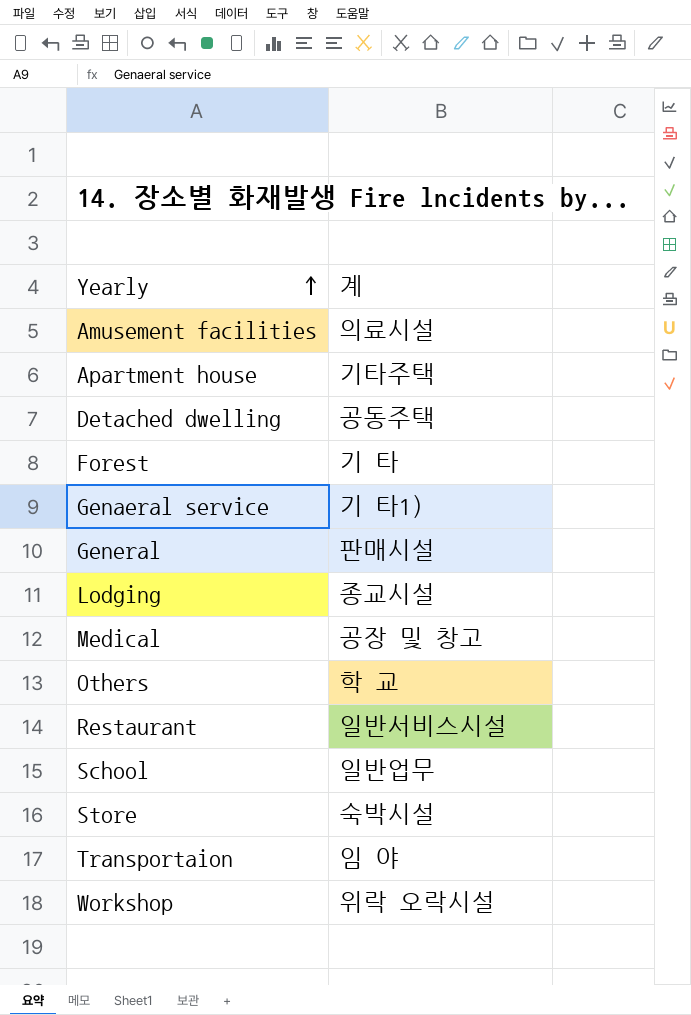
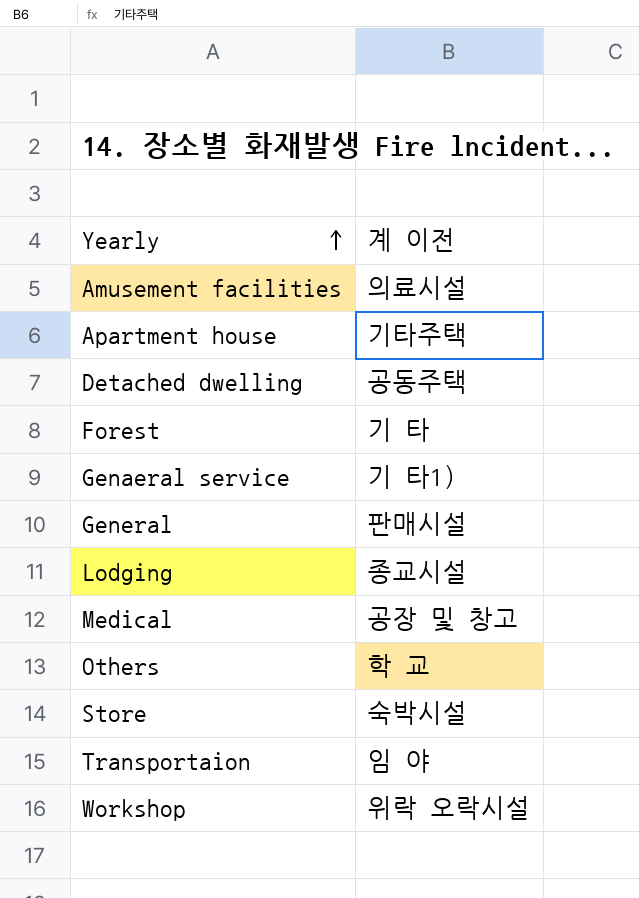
column name: 계 -> 계 이전
row Restaurant: 일반서비스시설 -> none
row School: 일반업무 -> none

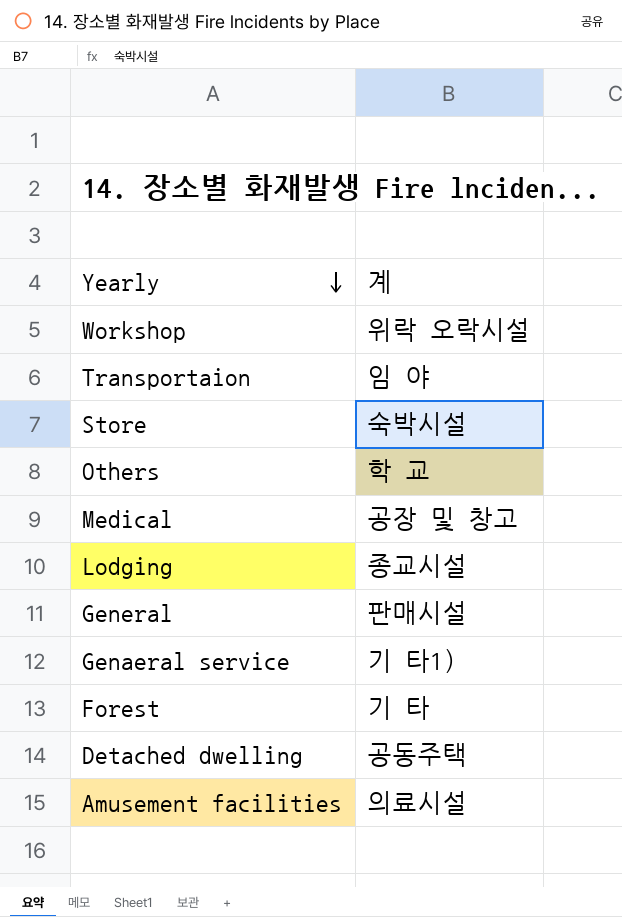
row order: Yearly ascending -> Yearly descending
column name: 계 이전 -> 계
row Apartment house: 기타주택 -> none

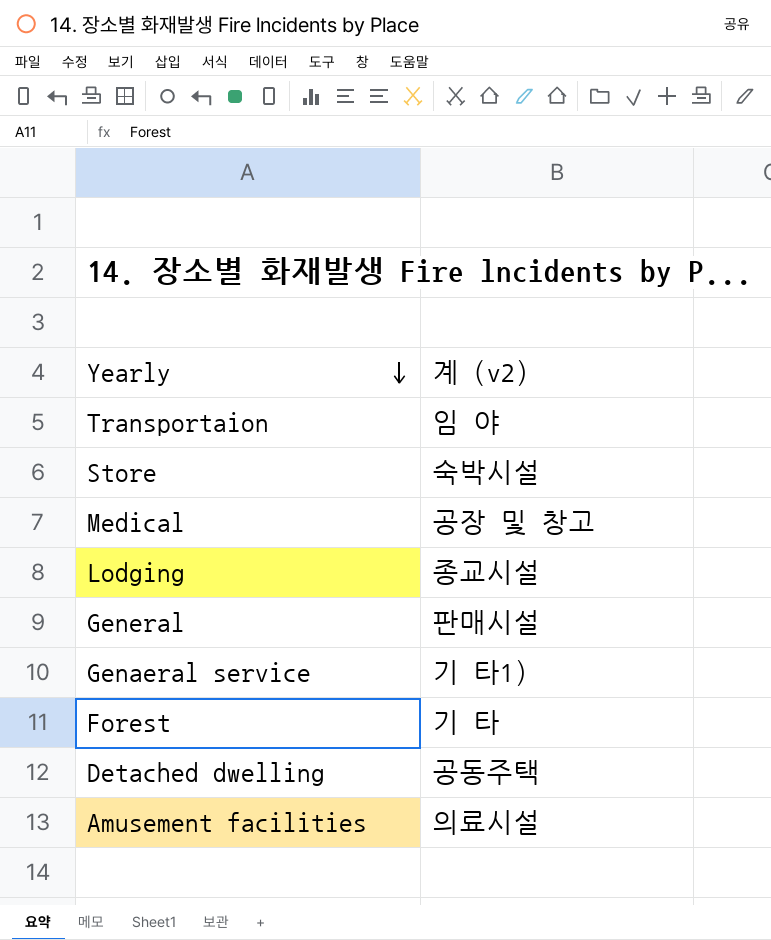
column name: 계 -> 계 (v2)
row Workshop: 위락 오락시설 -> none
row Others: 학 교 -> none

